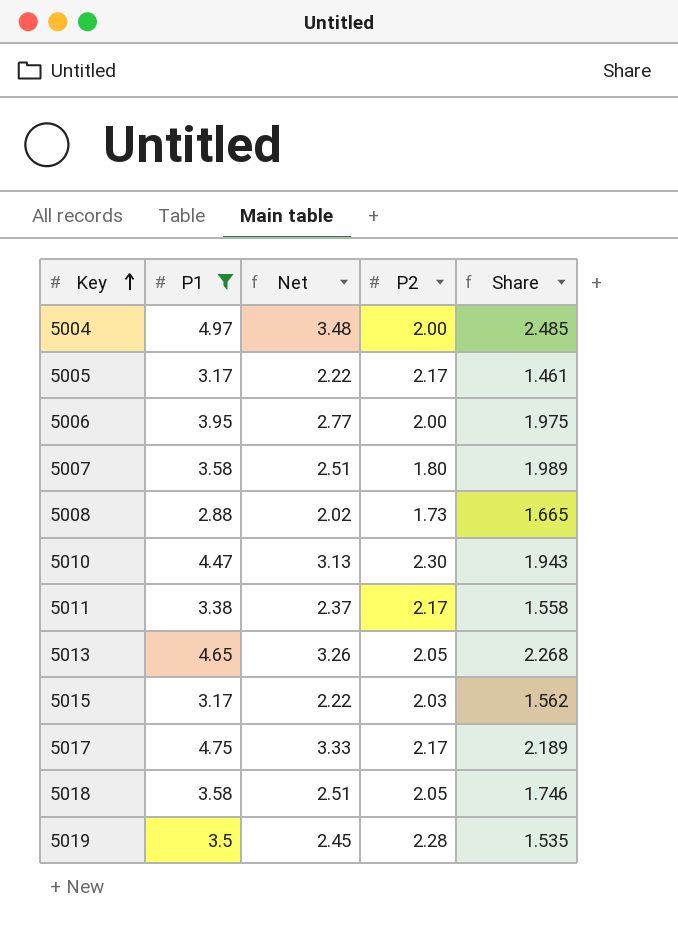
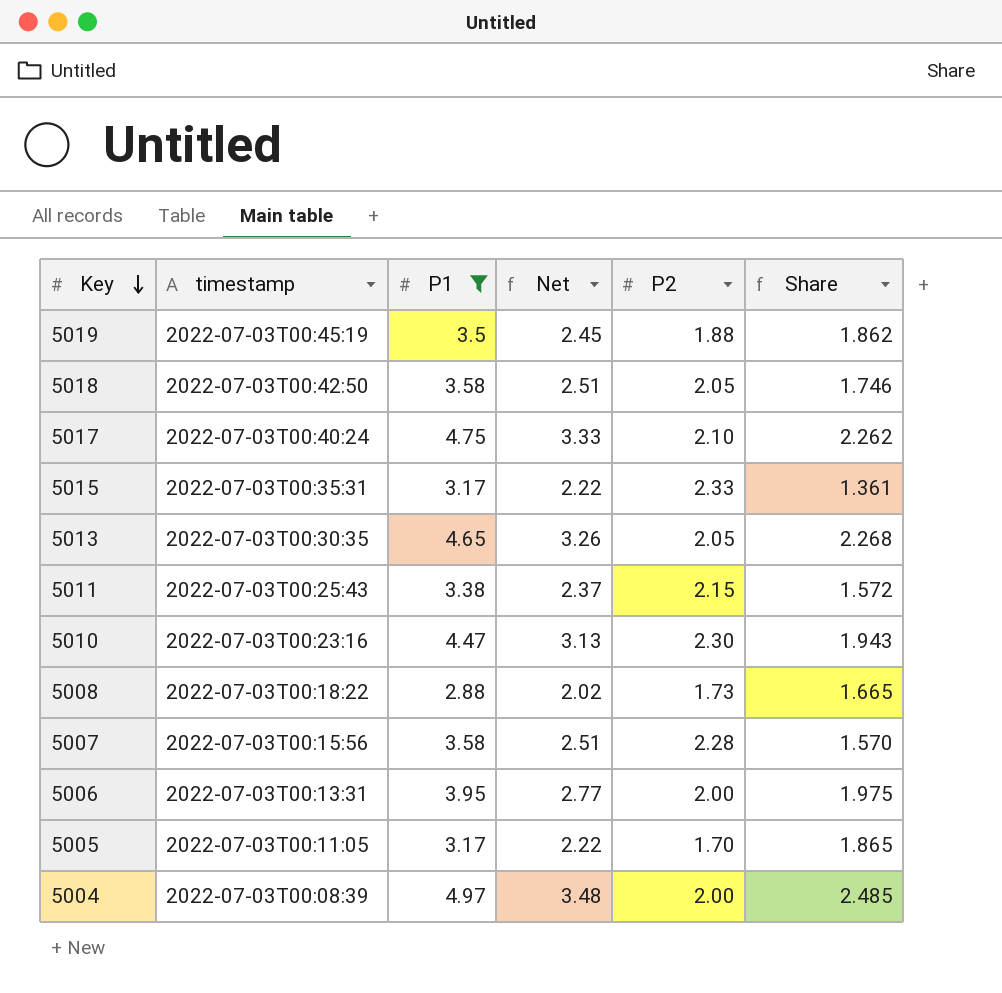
row order: Key ascending -> Key descending
column timestamp | position: none -> 2
5019 | P2: 2.28 -> 1.88
5019 | Share: 1.535 -> 1.862
5017 | P2: 2.17 -> 2.10
5017 | Share: 2.189 -> 2.262
5015 | P2: 2.03 -> 2.33
5015 | Share: 1.562 -> 1.361
5011 | P2: 2.17 -> 2.15
5011 | Share: 1.558 -> 1.572
5007 | P2: 1.80 -> 2.28
5007 | Share: 1.989 -> 1.570
5005 | P2: 2.17 -> 1.70
5005 | Share: 1.461 -> 1.865

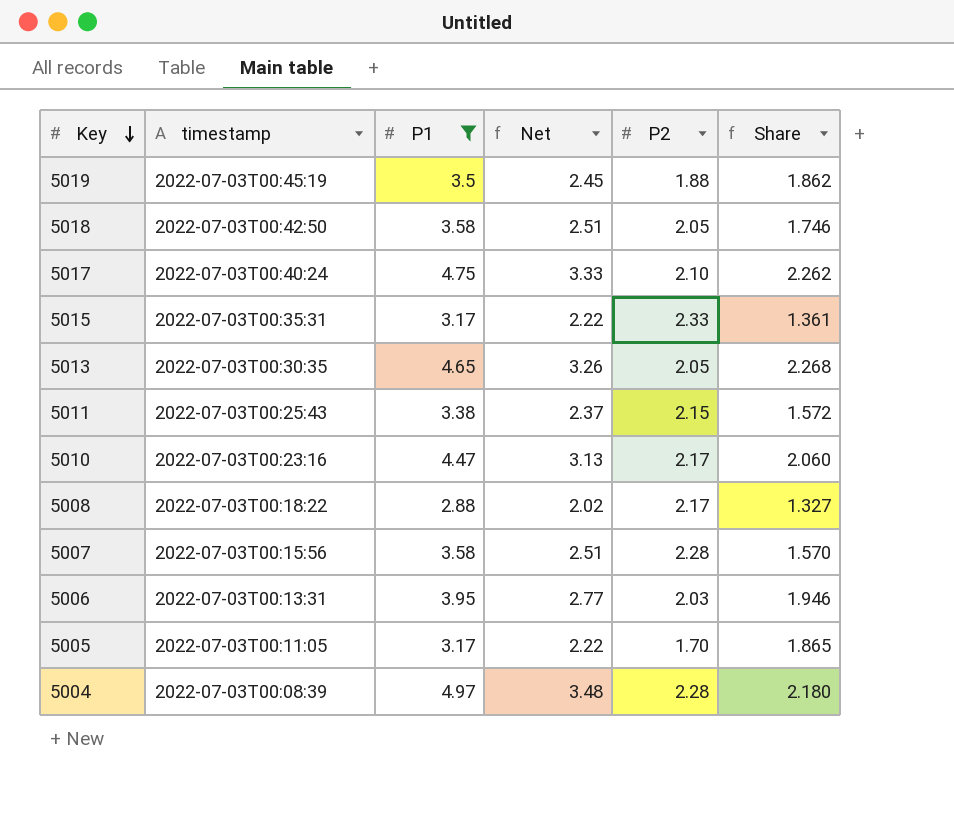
5010 | P2: 2.30 -> 2.17
5010 | Share: 1.943 -> 2.060
5008 | P2: 1.73 -> 2.17
5008 | Share: 1.665 -> 1.327
5006 | P2: 2.00 -> 2.03
5006 | Share: 1.975 -> 1.946
5004 | P2: 2.00 -> 2.28
5004 | Share: 2.485 -> 2.180

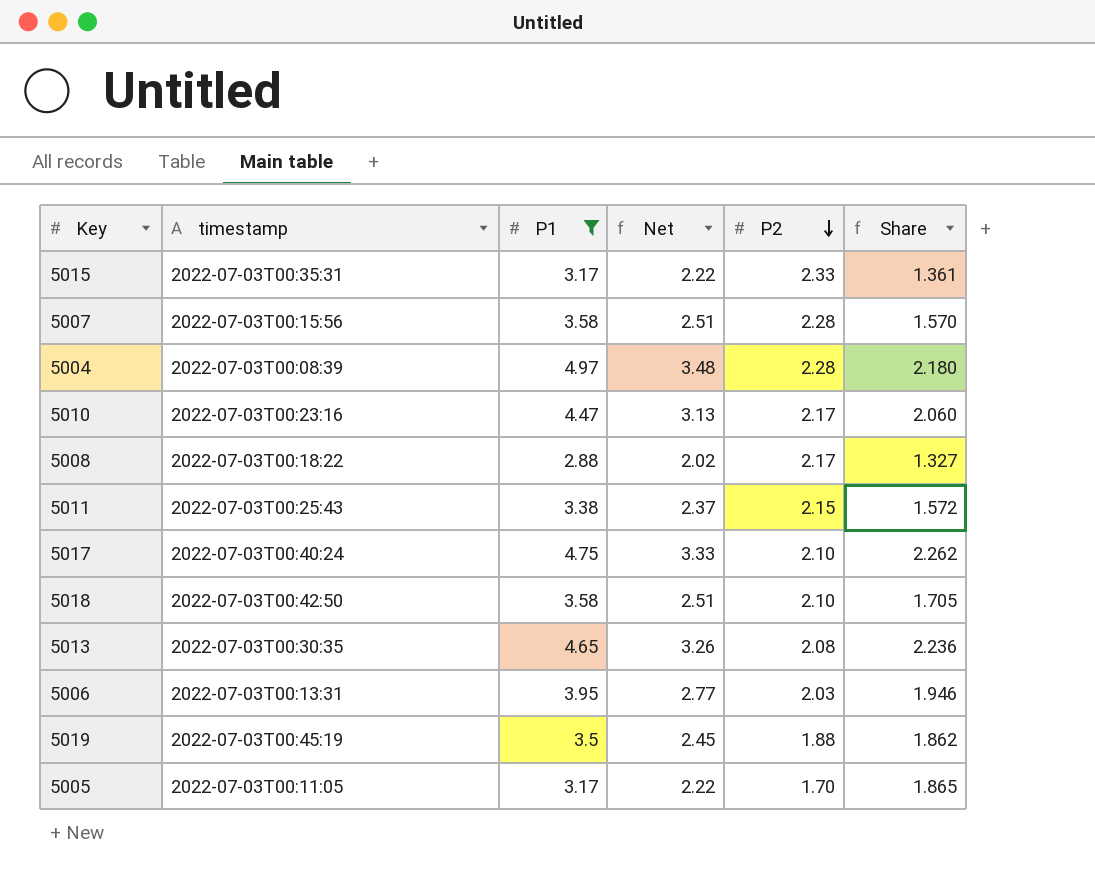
row order: Key descending -> P2 descending
5018 | P2: 2.05 -> 2.10
5018 | Share: 1.746 -> 1.705
5013 | P2: 2.05 -> 2.08
5013 | Share: 2.268 -> 2.236

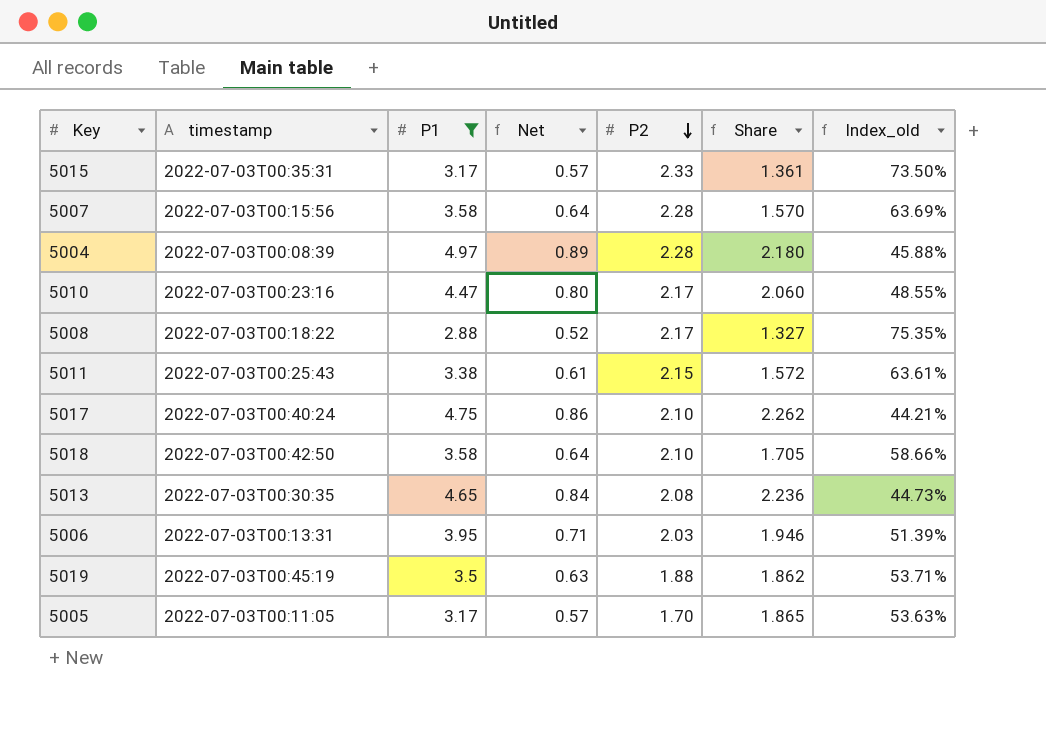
column Net | formula: [P1] * 0.7 -> [P1] * 0.18
column Index_old | formula: none -> [P2] / [P1]

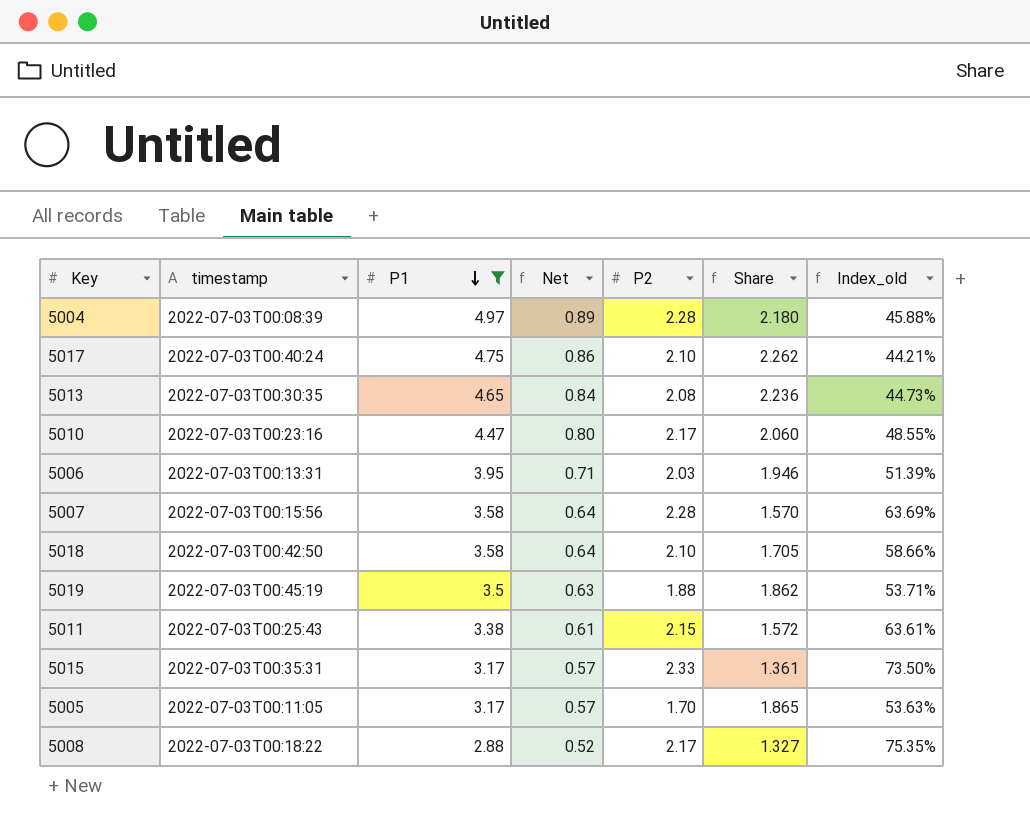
row order: P2 descending -> P1 descending

